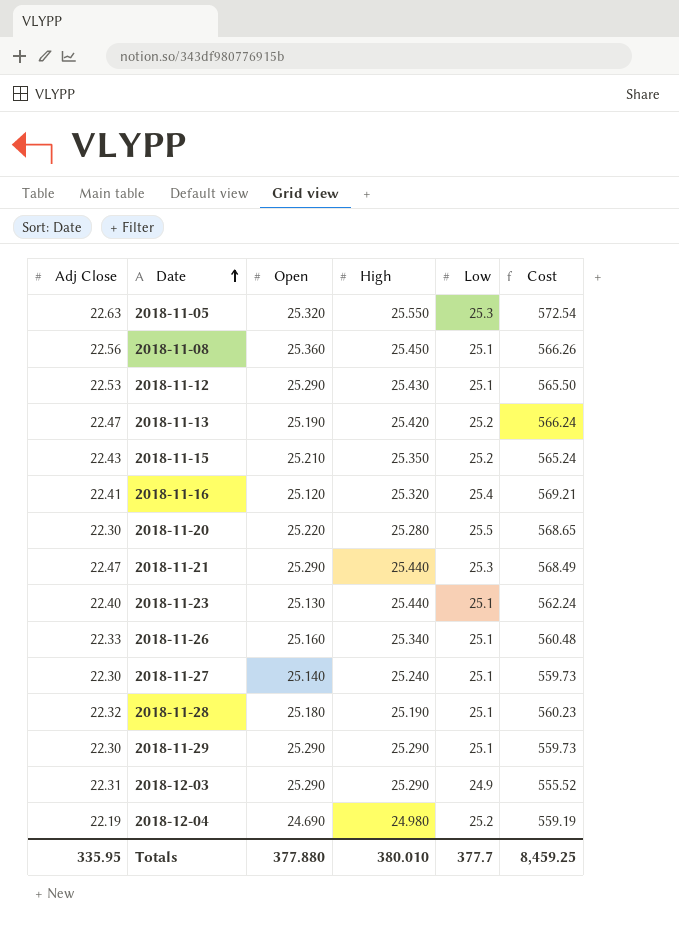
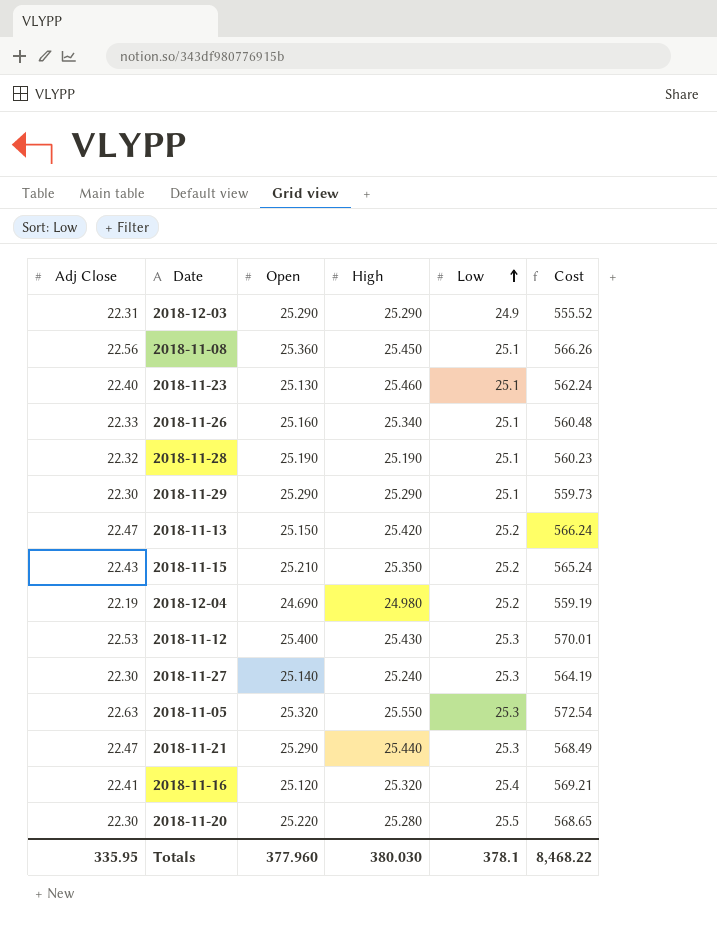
row order: Date ascending -> Low ascending
2018-11-23 | High: 25.440 -> 25.460
2018-11-28 | Open: 25.180 -> 25.190
2018-11-13 | Open: 25.190 -> 25.150
2018-11-12 | Open: 25.290 -> 25.400
2018-11-12 | Low: 25.1 -> 25.3
2018-11-12 | Cost: 565.50 -> 570.01
2018-11-27 | Low: 25.1 -> 25.3
2018-11-27 | Cost: 559.73 -> 564.19
Totals | Open: 377.880 -> 377.960
Totals | High: 380.010 -> 380.030
Totals | Low: 377.7 -> 378.1
Totals | Cost: 8,459.25 -> 8,468.22

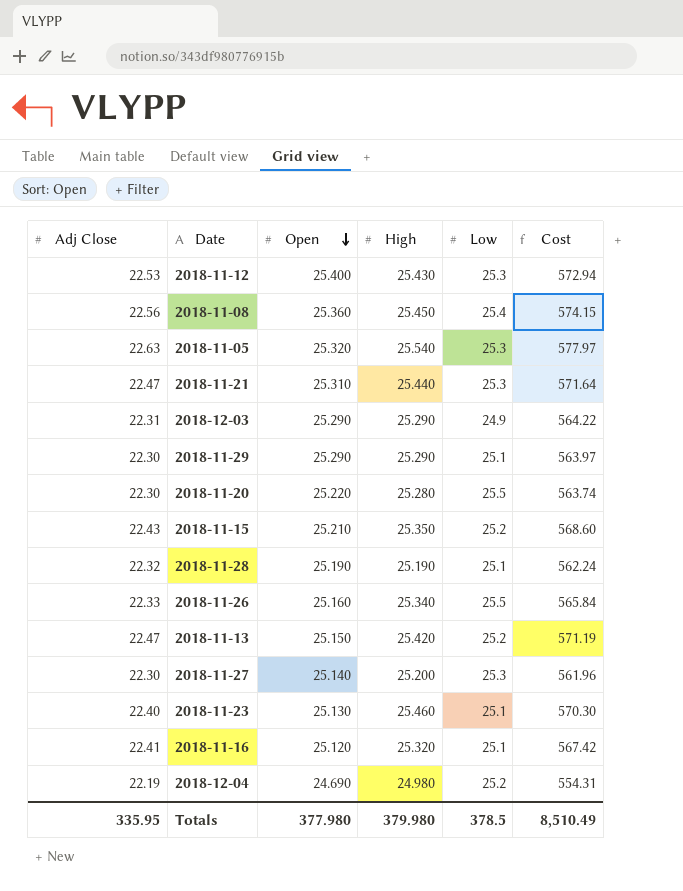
row order: Low ascending -> Open descending
column Cost | formula: [Adj Close] * [Low] -> [Adj Close] * [High]
2018-11-08 | Low: 25.1 -> 25.4
2018-11-05 | High: 25.550 -> 25.540
2018-11-21 | Open: 25.290 -> 25.310
2018-11-26 | Low: 25.1 -> 25.5
2018-11-27 | High: 25.240 -> 25.200
2018-11-16 | Low: 25.4 -> 25.1
Totals | Open: 377.960 -> 377.980
Totals | High: 380.030 -> 379.980
Totals | Low: 378.1 -> 378.5
Totals | Cost: 8,468.22 -> 8,510.49

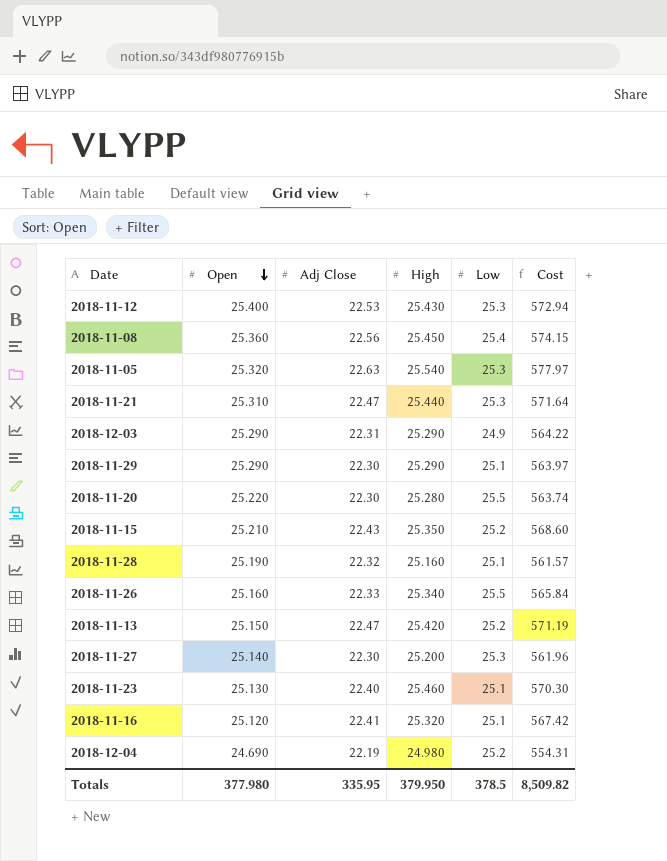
column Adj Close | position: 1 -> 3
2018-11-28 | High: 25.190 -> 25.160
2018-11-28 | Cost: 562.24 -> 561.57
Totals | High: 379.980 -> 379.950
Totals | Cost: 8,510.49 -> 8,509.82

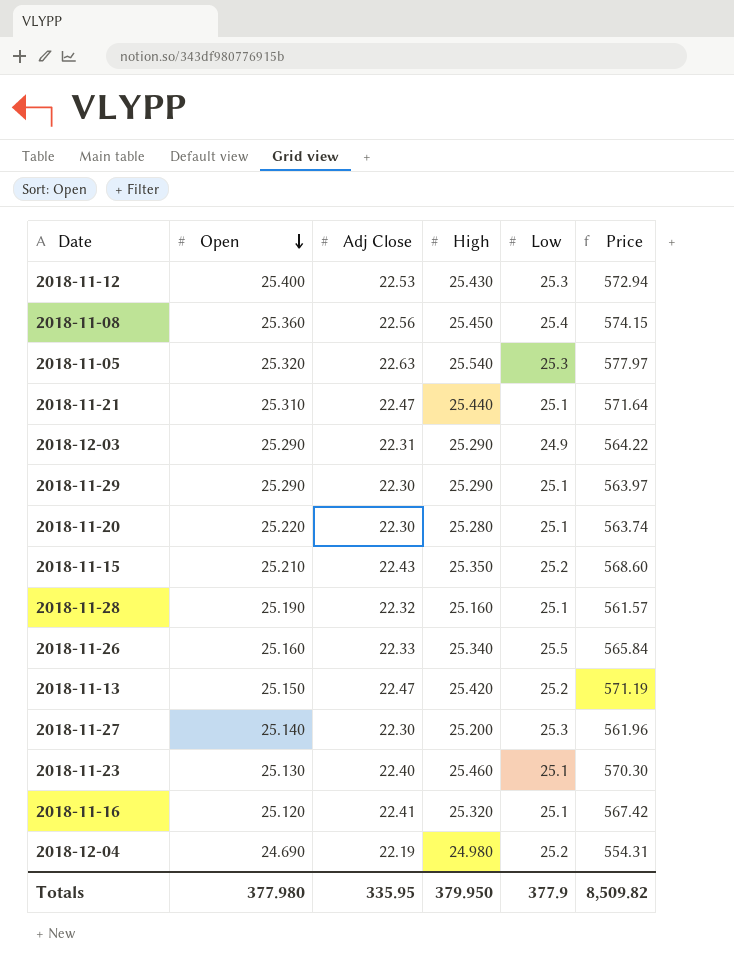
column name: Cost -> Price
2018-11-21 | Low: 25.3 -> 25.1
2018-11-20 | Low: 25.5 -> 25.1
Totals | Low: 378.5 -> 377.9

